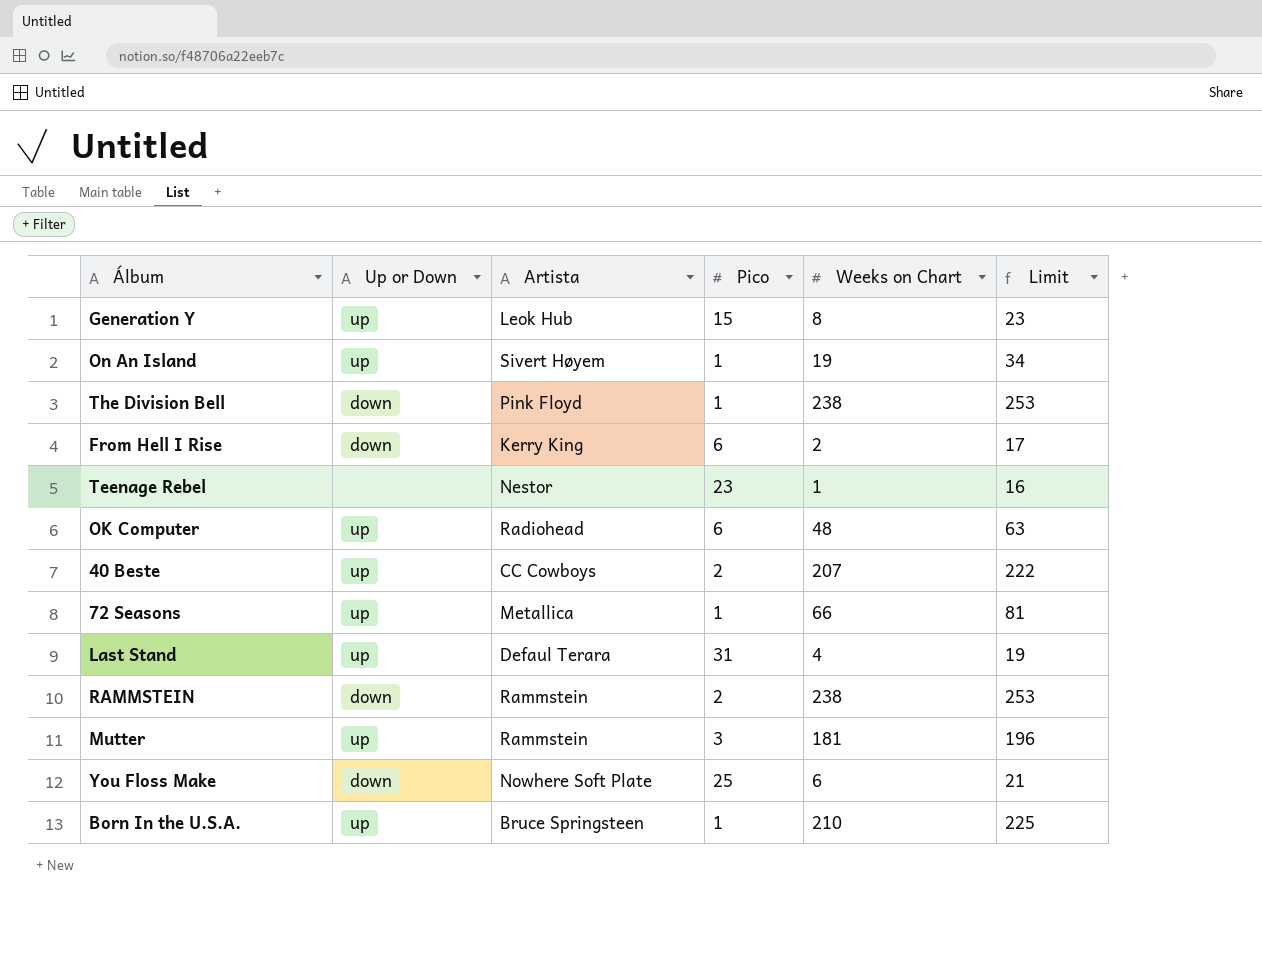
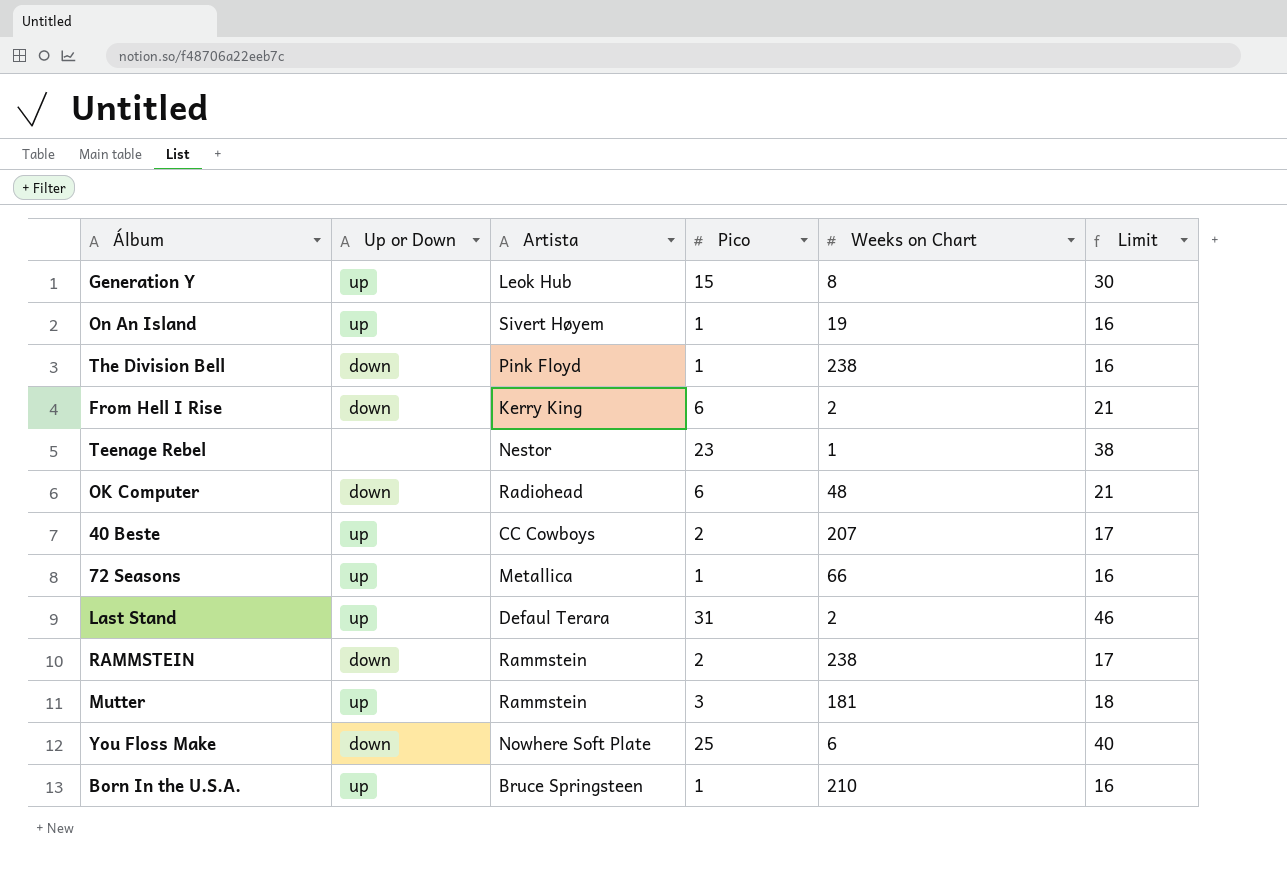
column Limit | formula: [Weeks on Chart] + 15 -> [Pico] + 15
OK Computer | Up or Down: up -> down
Last Stand | Weeks on Chart: 4 -> 2

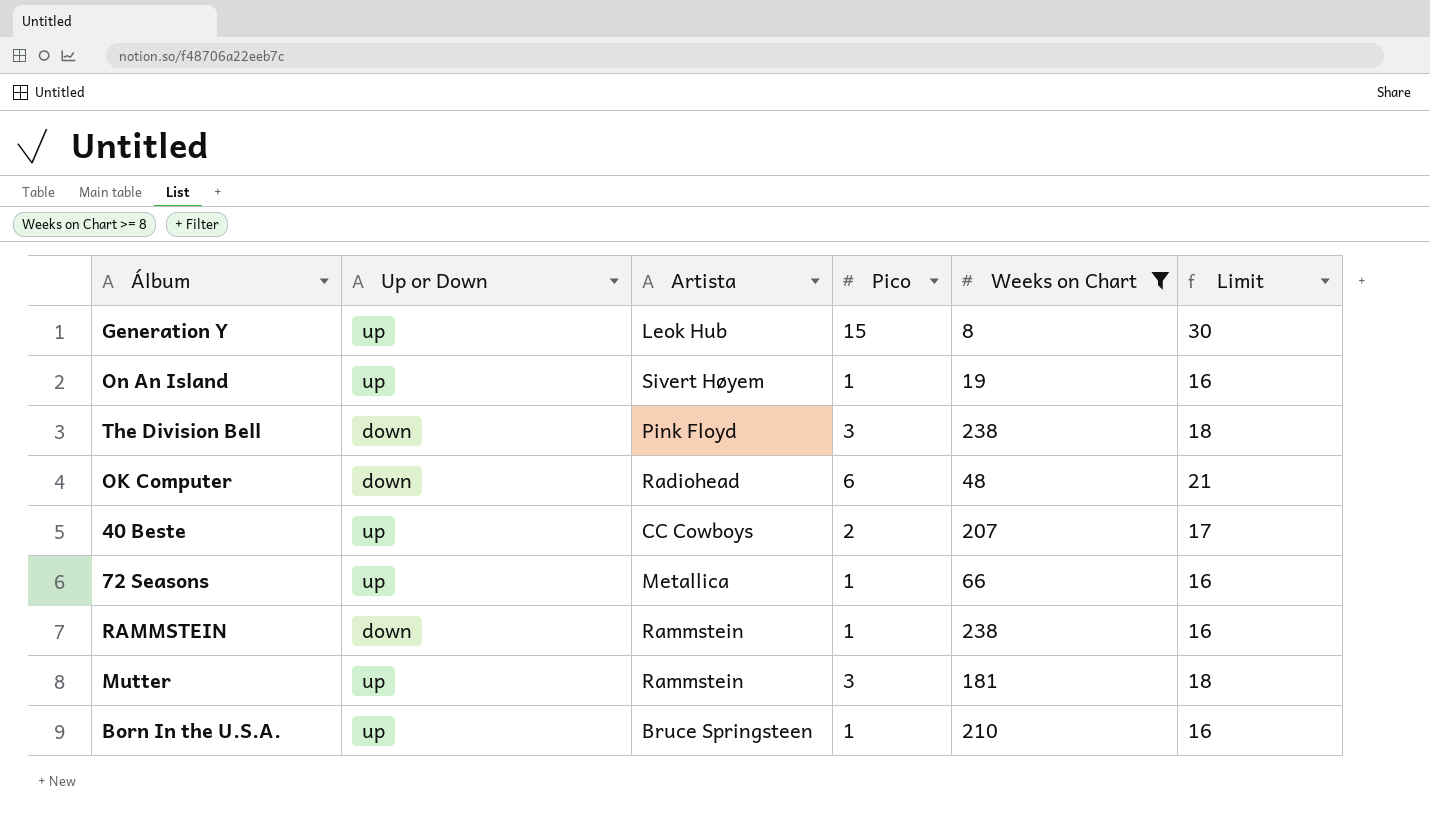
filter: none -> Weeks on Chart >= 8
The Division Bell | Pico: 1 -> 3
The Division Bell | Limit: 16 -> 18
RAMMSTEIN | Pico: 2 -> 1
RAMMSTEIN | Limit: 17 -> 16

